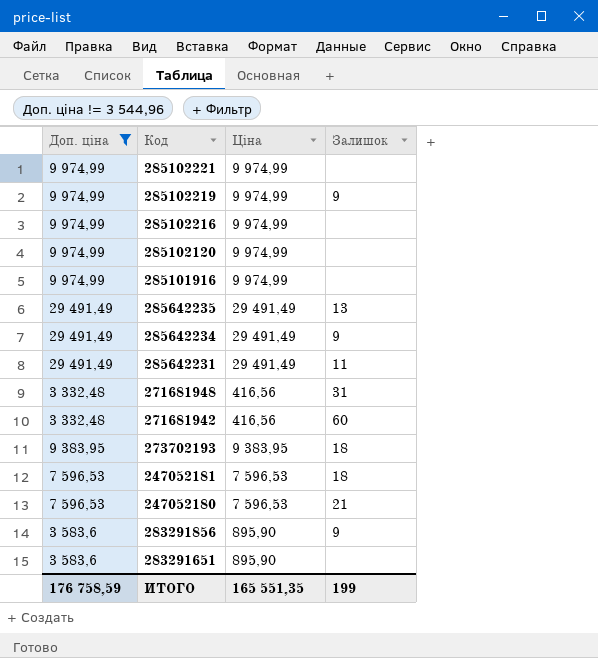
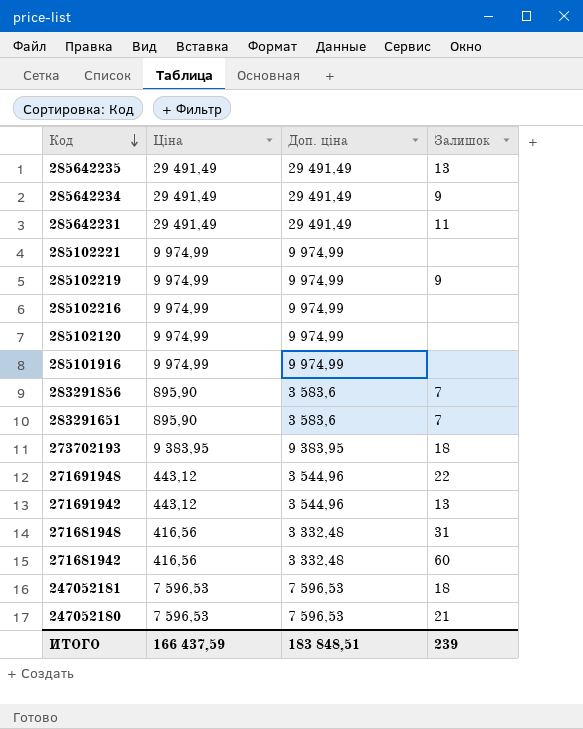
filter: Доп. ціна != 3 544,96 -> none
row order: none -> Код descending
column Доп. ціна | position: 1 -> 3
283291856 | Залишок: 9 -> 7
283291651 | Залишок: none -> 7
ИТОГО | Ціна: 165 551,35 -> 166 437,59
ИТОГО | Доп. ціна: 176 758,59 -> 183 848,51
ИТОГО | Залишок: 199 -> 239

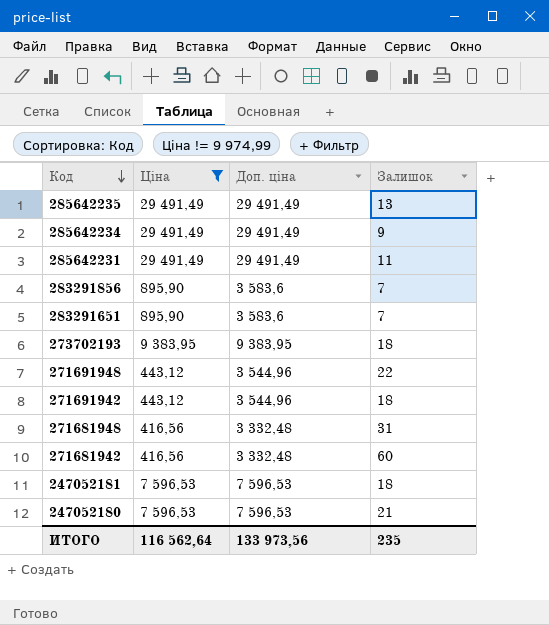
filter: none -> Ціна != 9 974,99
271691942 | Залишок: 13 -> 18
ИТОГО | Ціна: 166 437,59 -> 116 562,64
ИТОГО | Доп. ціна: 183 848,51 -> 133 973,56
ИТОГО | Залишок: 239 -> 235

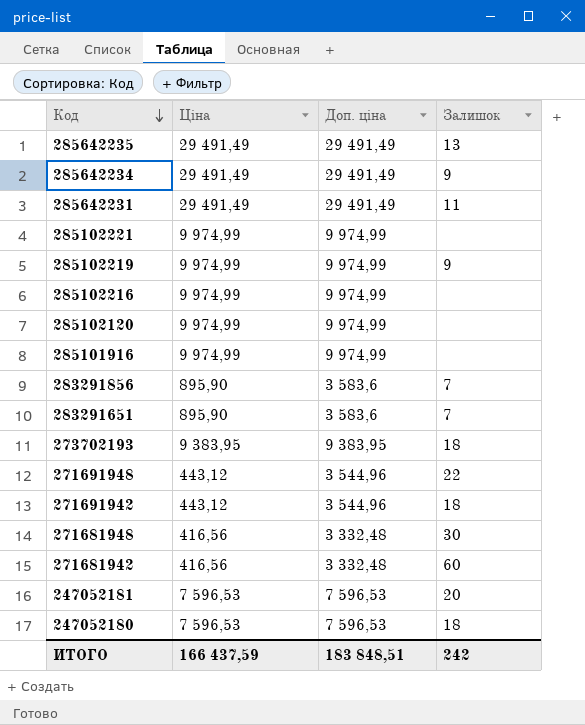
filter: Ціна != 9 974,99 -> none
271681948 | Залишок: 31 -> 30
247052181 | Залишок: 18 -> 20
247052180 | Залишок: 21 -> 18
ИТОГО | Ціна: 116 562,64 -> 166 437,59
ИТОГО | Доп. ціна: 133 973,56 -> 183 848,51
ИТОГО | Залишок: 235 -> 242

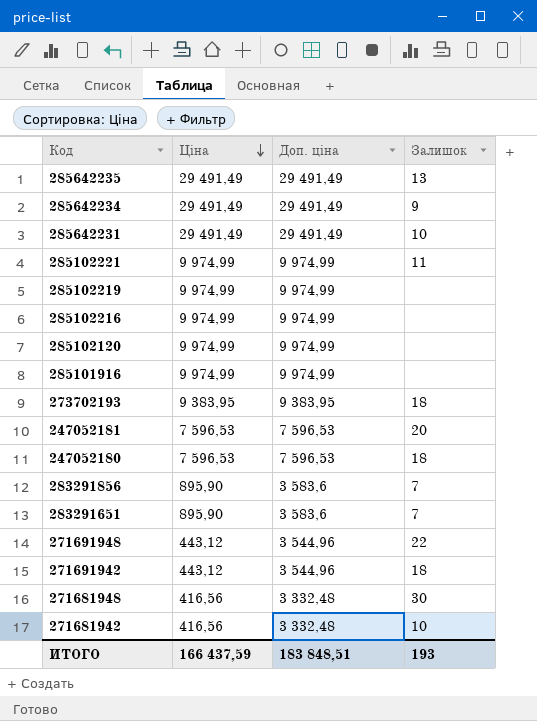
row order: Код descending -> Ціна descending
285642231 | Залишок: 11 -> 10
285102221 | Залишок: none -> 11
285102219 | Залишок: 9 -> none
271681942 | Залишок: 60 -> 10
ИТОГО | Залишок: 242 -> 193

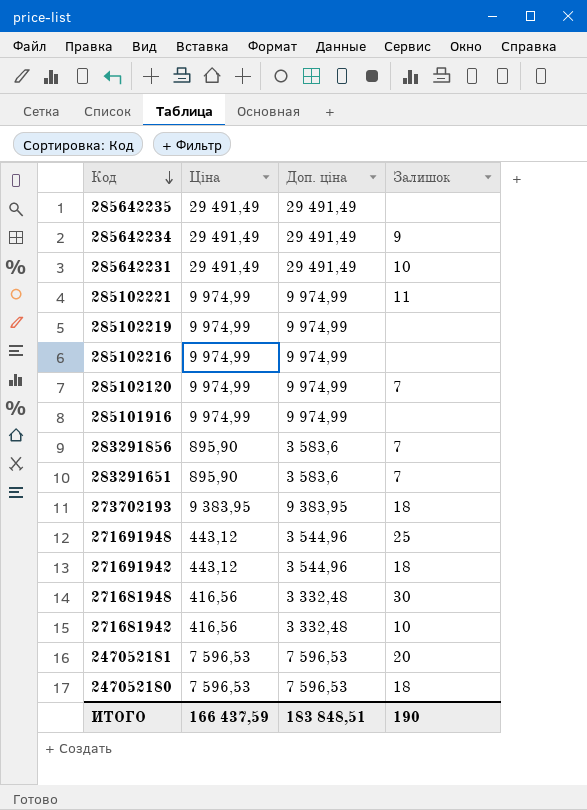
row order: Ціна descending -> Код descending
285642235 | Залишок: 13 -> none
285102120 | Залишок: none -> 7
271691948 | Залишок: 22 -> 25
ИТОГО | Залишок: 193 -> 190

